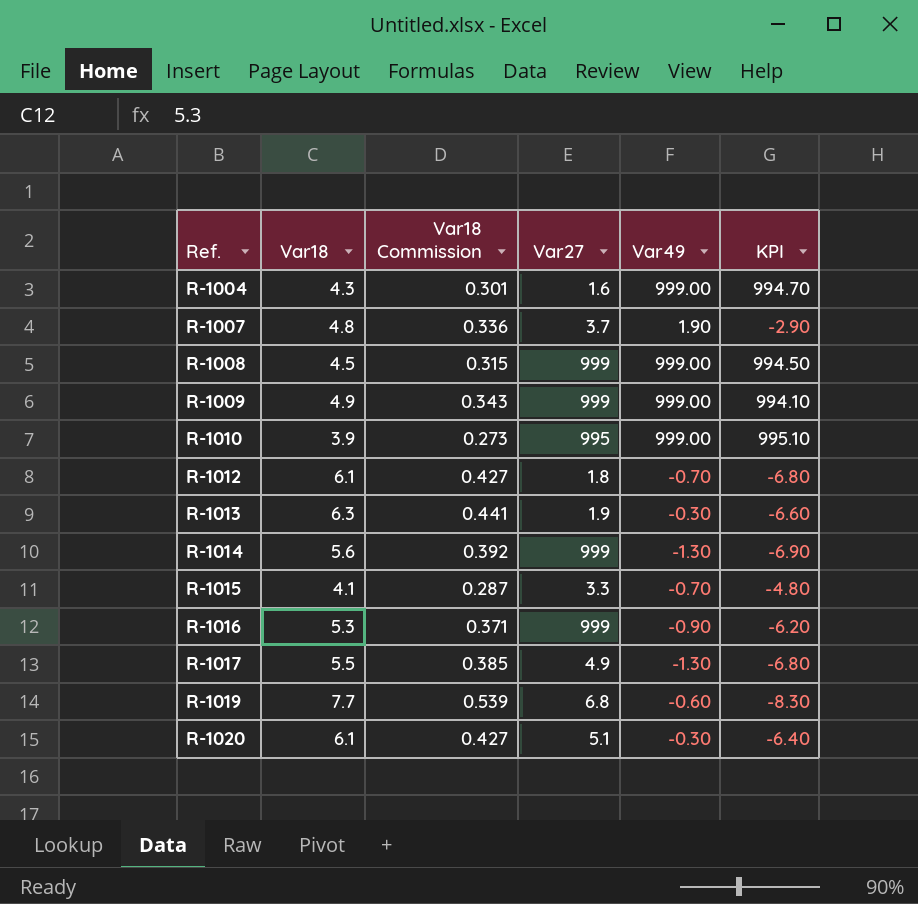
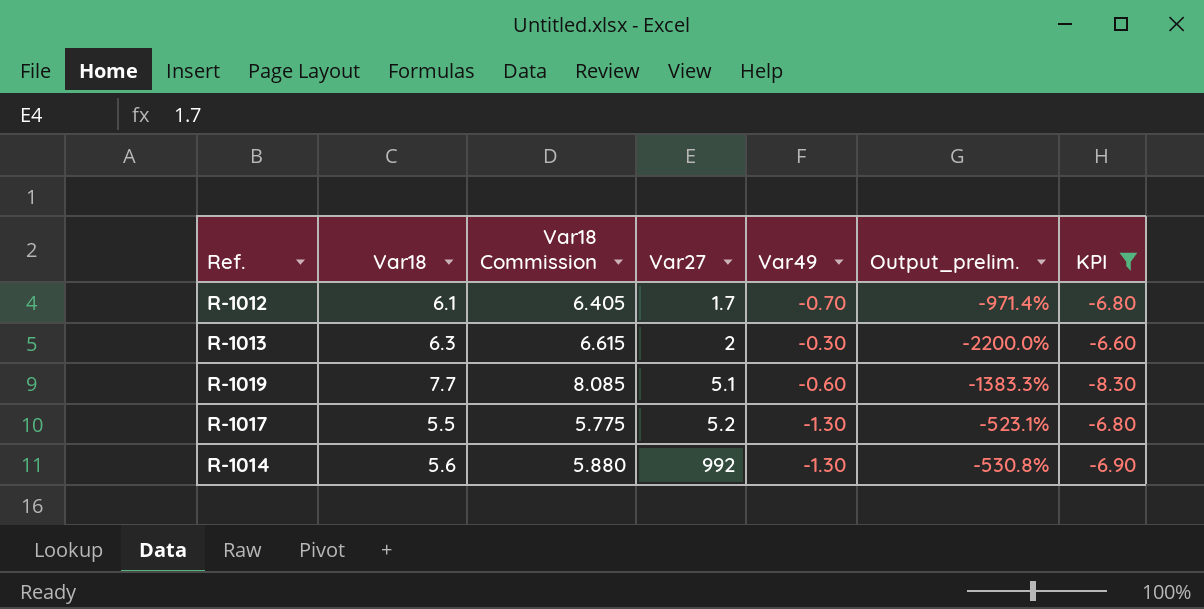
filter: none -> KPI <= -6.60
row order: Ref. ascending -> Var27 ascending
column Var18 Commission | formula: [Var18] * 0.07 -> [Var18] * 1.05
column Output_prelim. | formula: none -> ([Var18] - [Var49]) / [Var49]
R-1012 | Var27: 1.8 -> 1.7
R-1013 | Var27: 1.9 -> 2
R-1019 | Var27: 6.8 -> 5.1
R-1017 | Var27: 4.9 -> 5.2
R-1014 | Var27: 999 -> 992

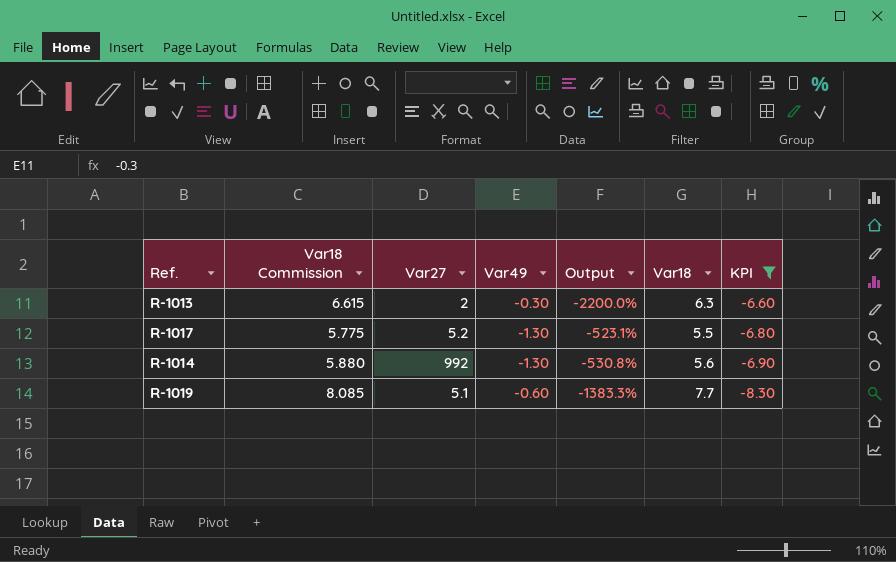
row order: Var27 ascending -> KPI descending
column name: Output_prelim. -> Output
column Var18 | position: 2 -> 6
row R-1012: 6.1 | 6.405 | 1.7 | -0.70 | -971.4% | -6.80 -> none

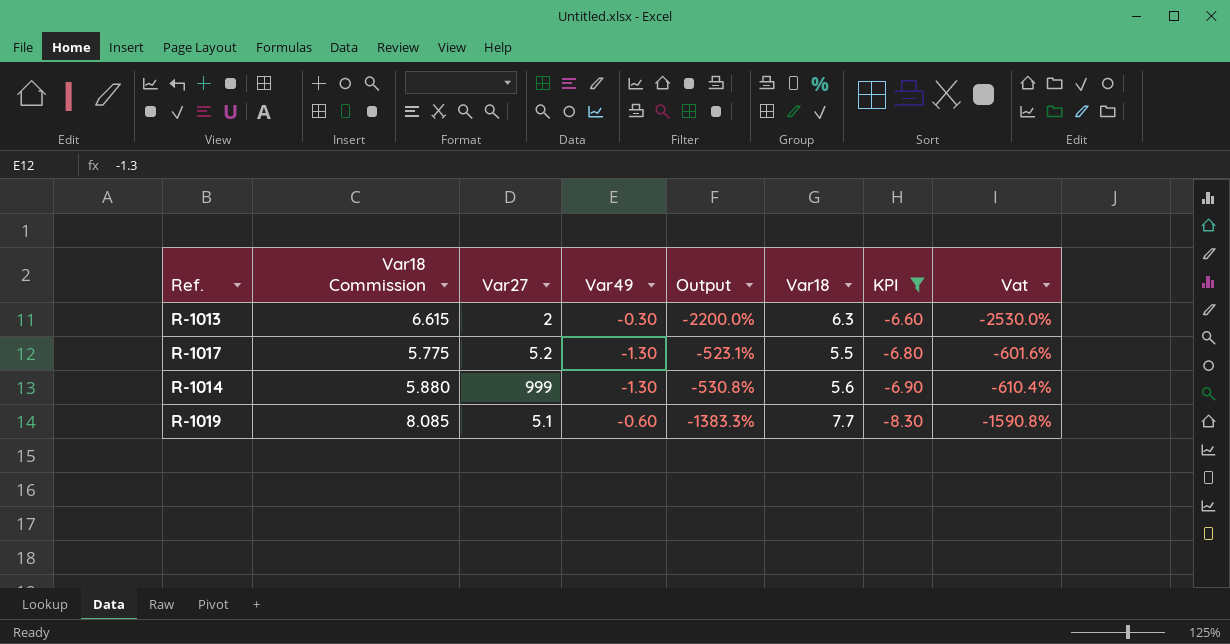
column Vat | formula: none -> [Output] * 1.15
R-1014 | Var27: 992 -> 999

